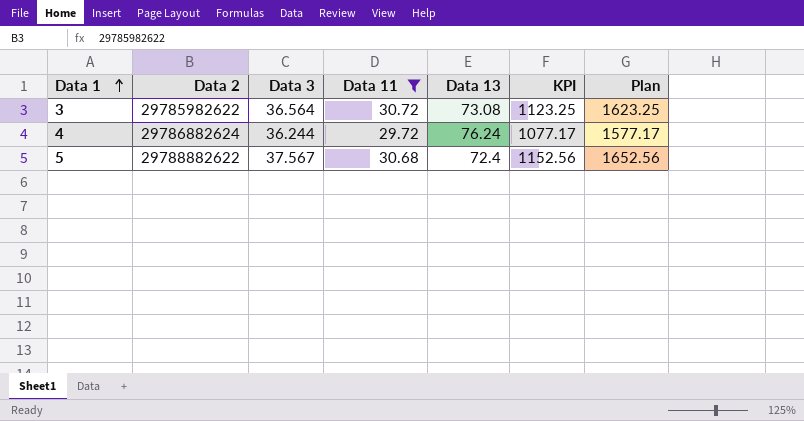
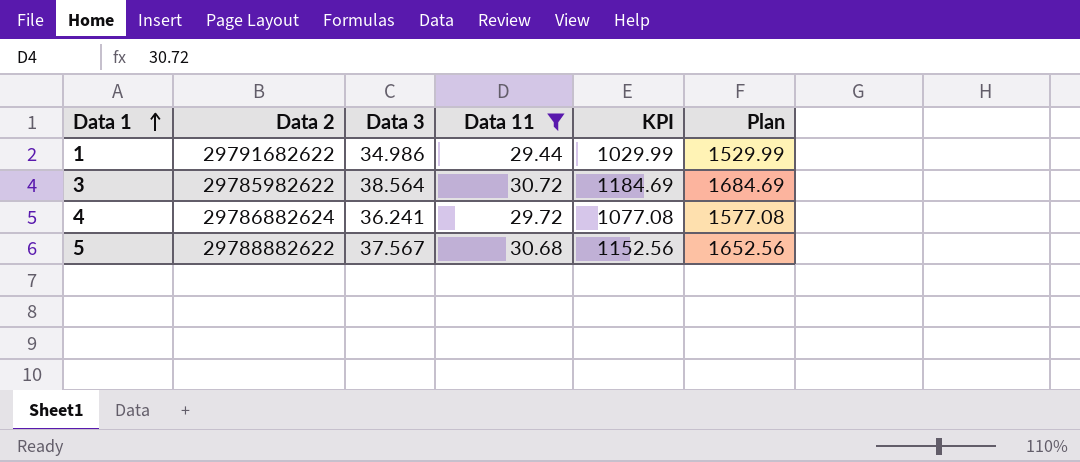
column Data 13 | position: 5 -> none
row 1: none -> 29791682622 | 34.986 | 29.44 | 1029.99 | 1529.99
3 | Data 3: 36.564 -> 38.564
3 | KPI: 1123.25 -> 1184.69
3 | Plan: 1623.25 -> 1684.69
4 | Data 3: 36.244 -> 36.241
4 | KPI: 1077.17 -> 1077.08
4 | Plan: 1577.17 -> 1577.08

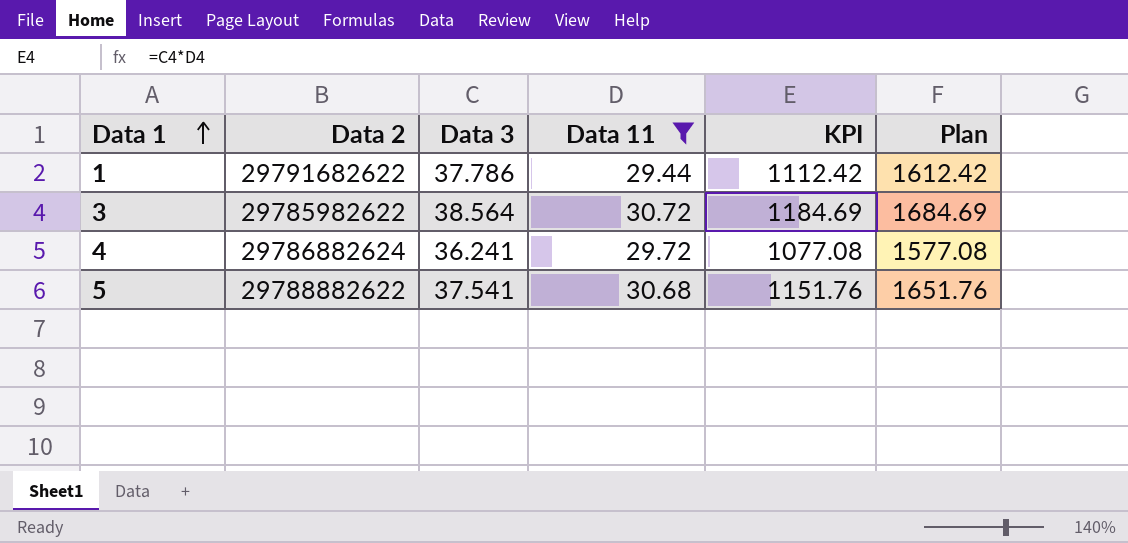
1 | Data 3: 34.986 -> 37.786
1 | KPI: 1029.99 -> 1112.42
1 | Plan: 1529.99 -> 1612.42
5 | Data 3: 37.567 -> 37.541
5 | KPI: 1152.56 -> 1151.76
5 | Plan: 1652.56 -> 1651.76

